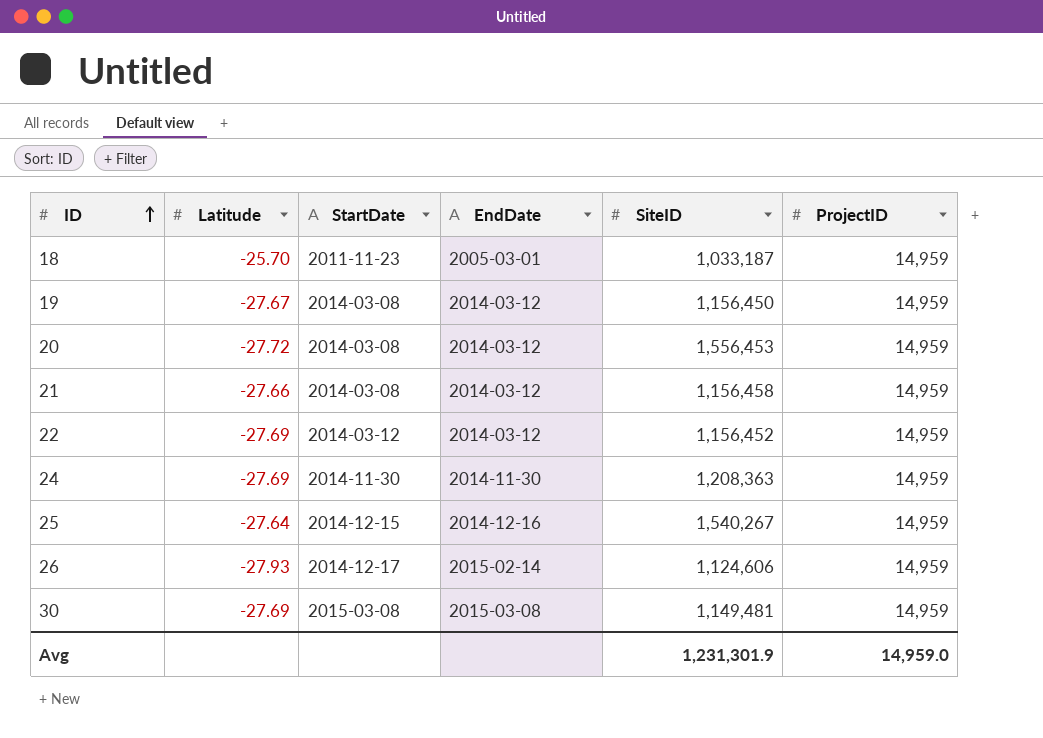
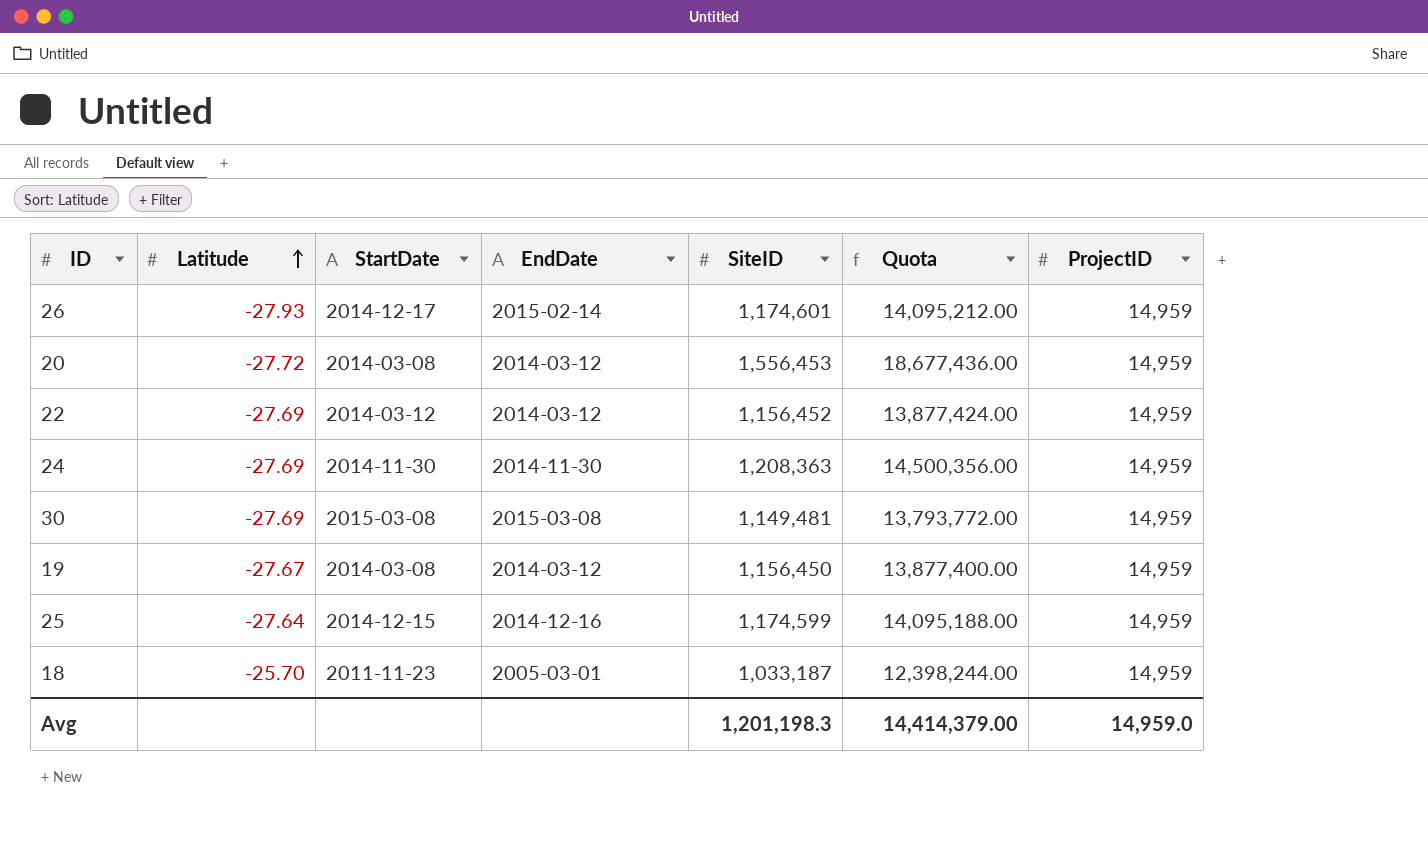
row order: ID ascending -> Latitude ascending
column Quota | formula: none -> [SiteID] * 12
row 21: -27.66 | 2014-03-08 | 2014-03-12 | 1,156,458 | 14,959 -> none
26 | SiteID: 1,124,606 -> 1,174,601
25 | SiteID: 1,540,267 -> 1,174,599
Avg | SiteID: 1,231,301.9 -> 1,201,198.3

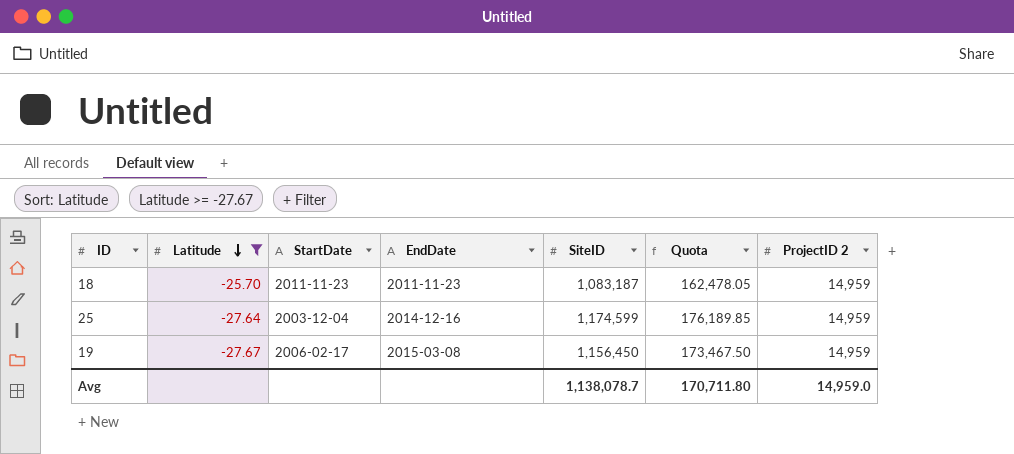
filter: none -> Latitude >= -27.67
row order: Latitude ascending -> Latitude descending
column Quota | formula: [SiteID] * 12 -> [SiteID] * 0.15
column name: ProjectID -> ProjectID 2
18 | EndDate: 2005-03-01 -> 2011-11-23
18 | SiteID: 1,033,187 -> 1,083,187
25 | StartDate: 2014-12-15 -> 2003-12-04
19 | StartDate: 2014-03-08 -> 2006-02-17
19 | EndDate: 2014-03-12 -> 2015-03-08
Avg | SiteID: 1,201,198.3 -> 1,138,078.7
Avg | Quota: 14,414,379.00 -> 170,711.80

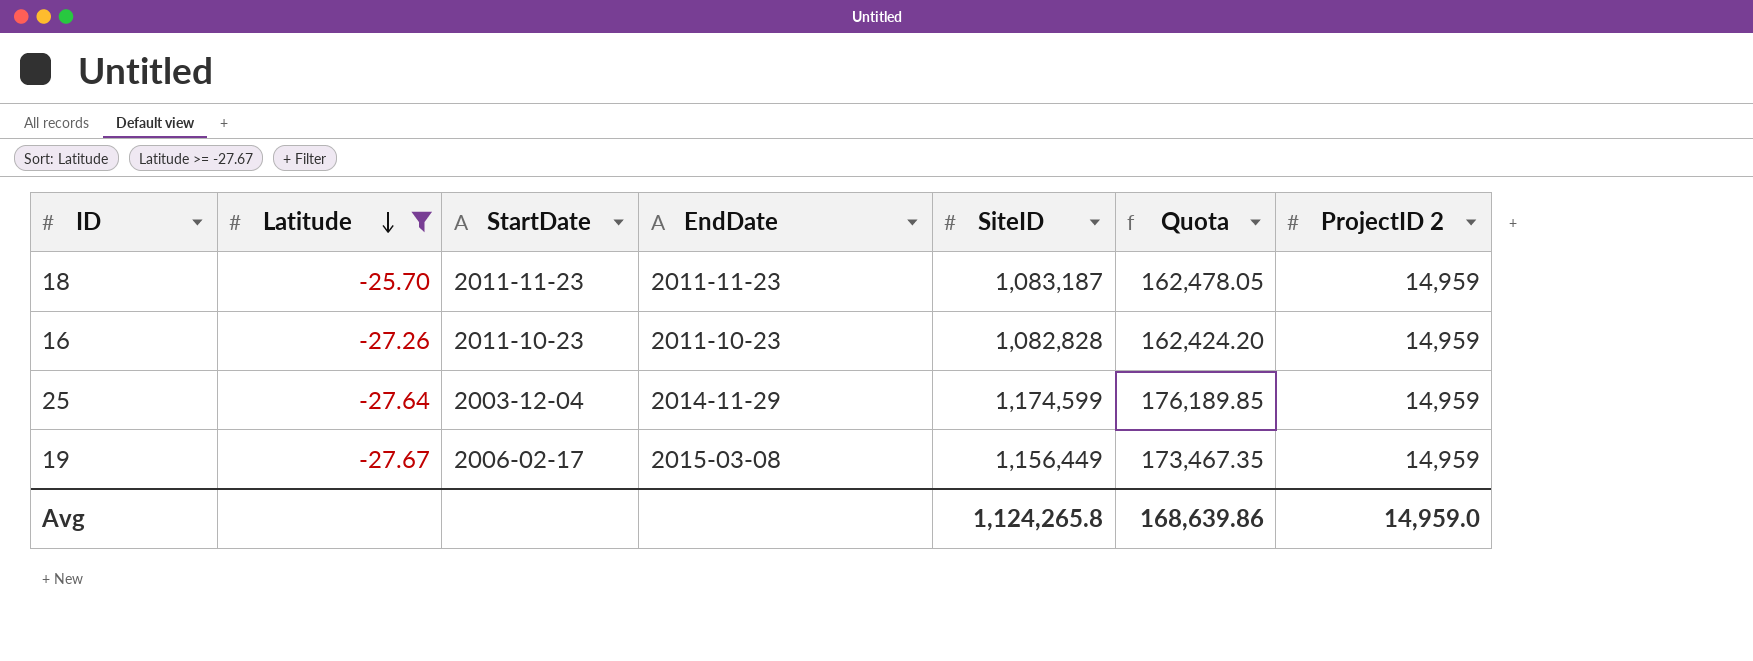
row 16: none -> -27.26 | 2011-10-23 | 2011-10-23 | 1,082,828 | 162,424.20 | 14,959
25 | EndDate: 2014-12-16 -> 2014-11-29
19 | SiteID: 1,156,450 -> 1,156,449
19 | Quota: 173,467.50 -> 173,467.35
Avg | SiteID: 1,138,078.7 -> 1,124,265.8
Avg | Quota: 170,711.80 -> 168,639.86

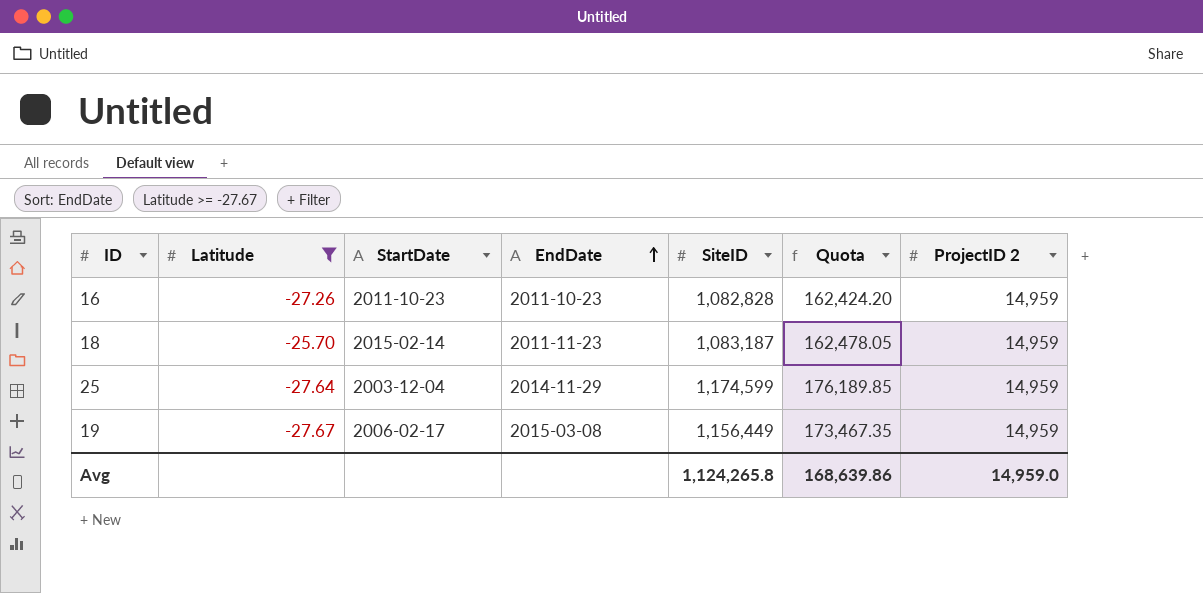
row order: Latitude descending -> EndDate ascending
18 | StartDate: 2011-11-23 -> 2015-02-14

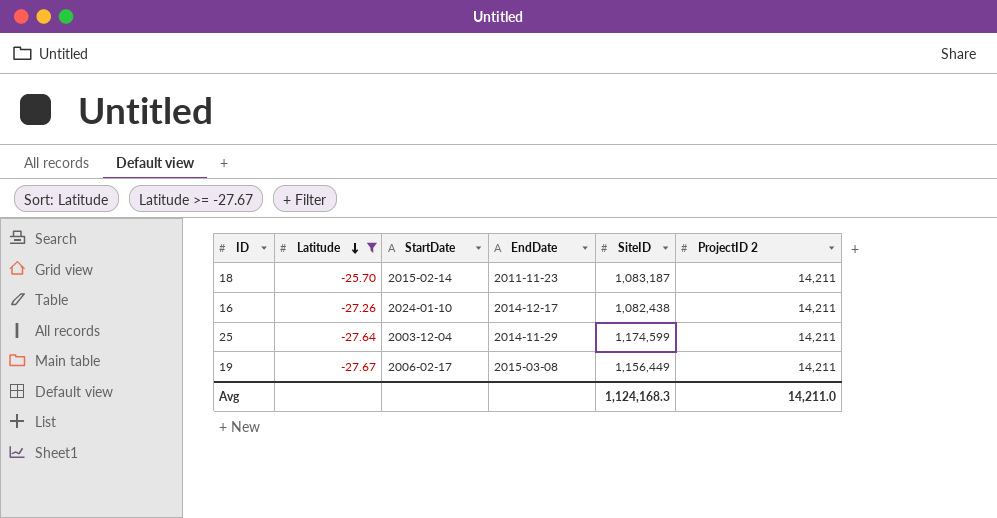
row order: EndDate ascending -> Latitude descending
column Quota | formula: [SiteID] * 0.15 -> none
18 | ProjectID 2: 14,959 -> 14,211
16 | StartDate: 2011-10-23 -> 2024-01-10
16 | EndDate: 2011-10-23 -> 2014-12-17
16 | SiteID: 1,082,828 -> 1,082,438
16 | ProjectID 2: 14,959 -> 14,211
25 | ProjectID 2: 14,959 -> 14,211
19 | ProjectID 2: 14,959 -> 14,211
Avg | SiteID: 1,124,265.8 -> 1,124,168.3
Avg | ProjectID 2: 14,959.0 -> 14,211.0

